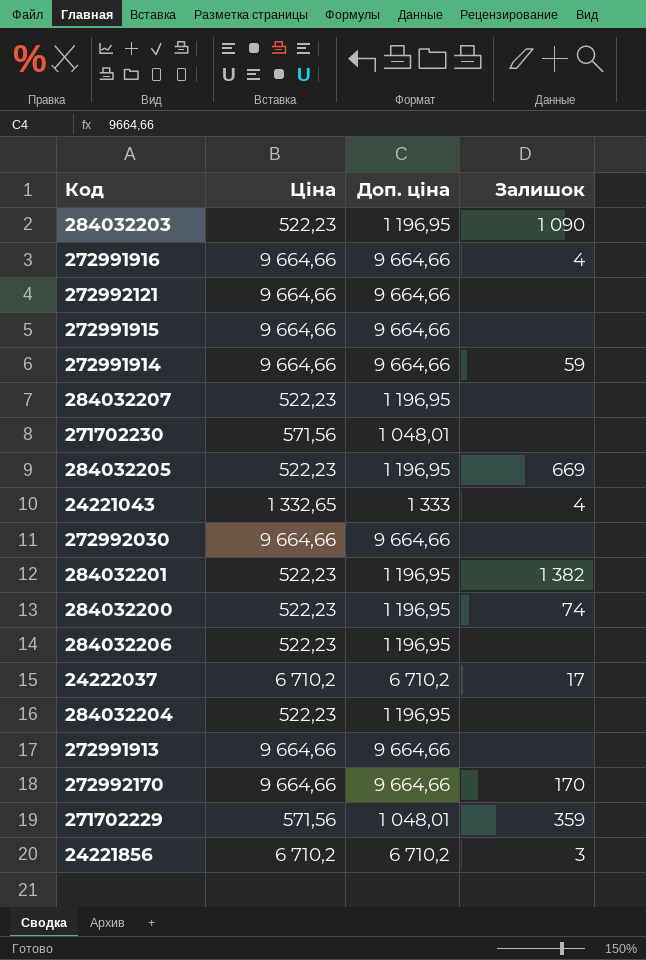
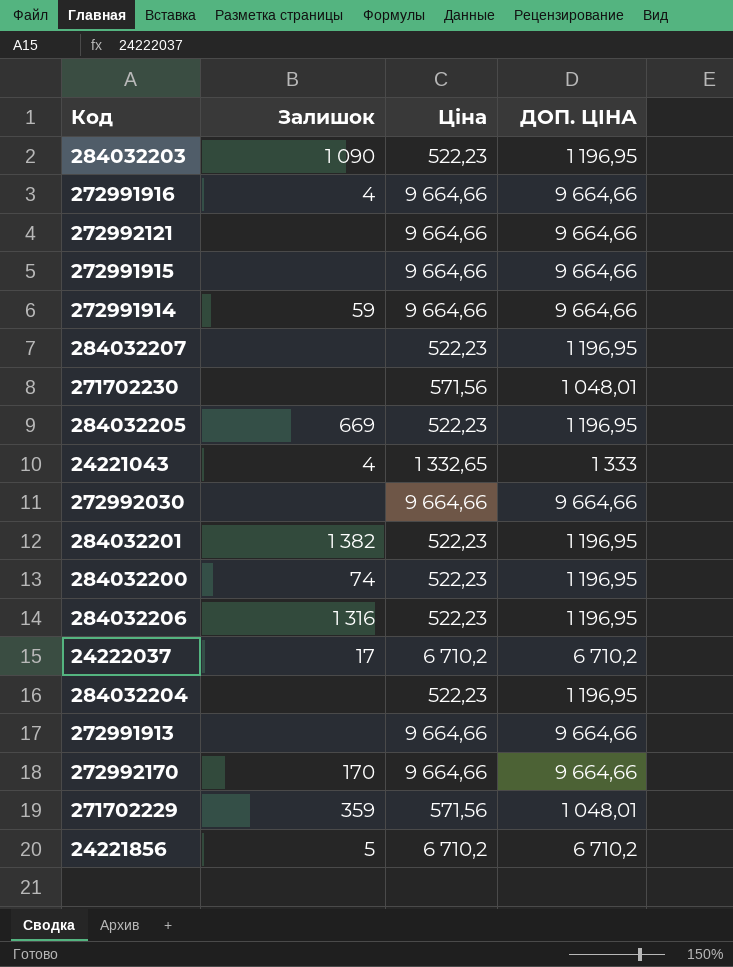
column Залишок | position: 4 -> 2
column name: Доп. ціна -> ДОП. ЦІНА
284032206 | Залишок: none -> 1 316
24221856 | Залишок: 3 -> 5

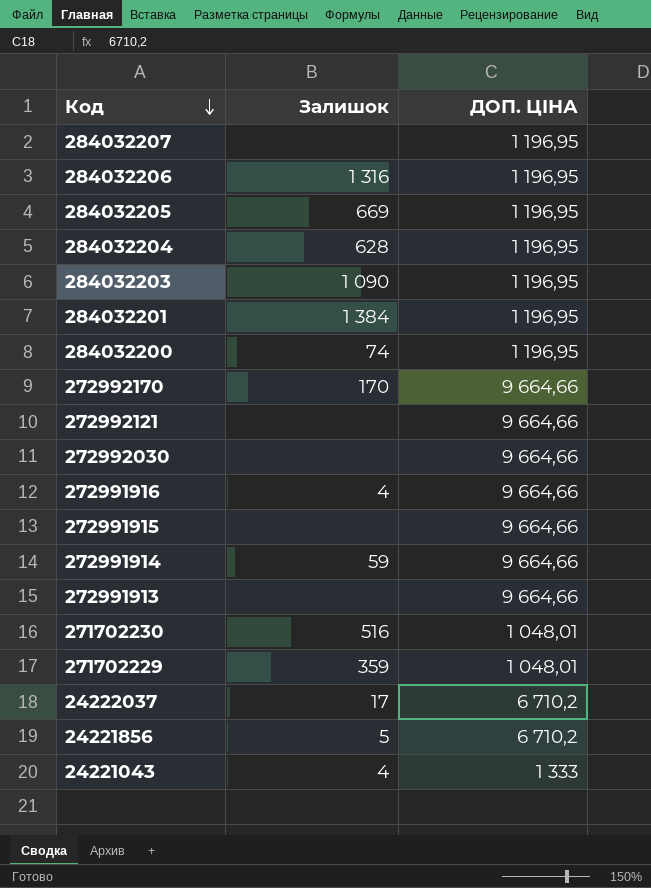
row order: none -> Код descending
column Ціна | position: 3 -> none
284032204 | Залишок: none -> 628
284032201 | Залишок: 1 382 -> 1 384
271702230 | Залишок: none -> 516

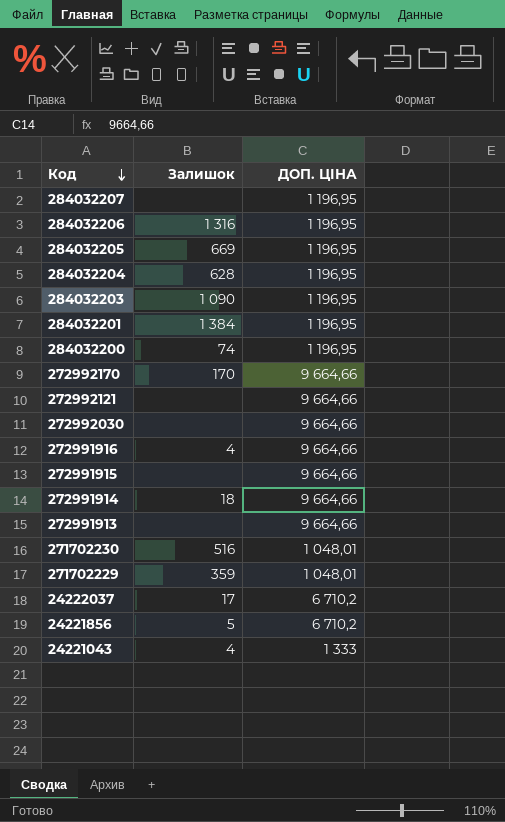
272991914 | Залишок: 59 -> 18

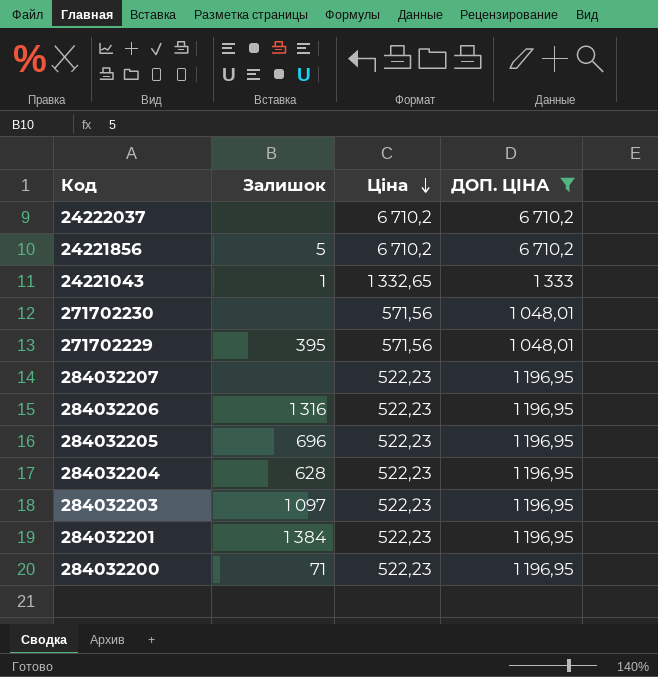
filter: none -> ДОП. ЦІНА != 9 664,66
row order: Код descending -> Ціна descending
column Ціна | position: none -> 3
24222037 | Залишок: 17 -> none
24221043 | Залишок: 4 -> 1
271702230 | Залишок: 516 -> none
271702229 | Залишок: 359 -> 395
284032205 | Залишок: 669 -> 696
284032203 | Залишок: 1 090 -> 1 097
284032200 | Залишок: 74 -> 71

